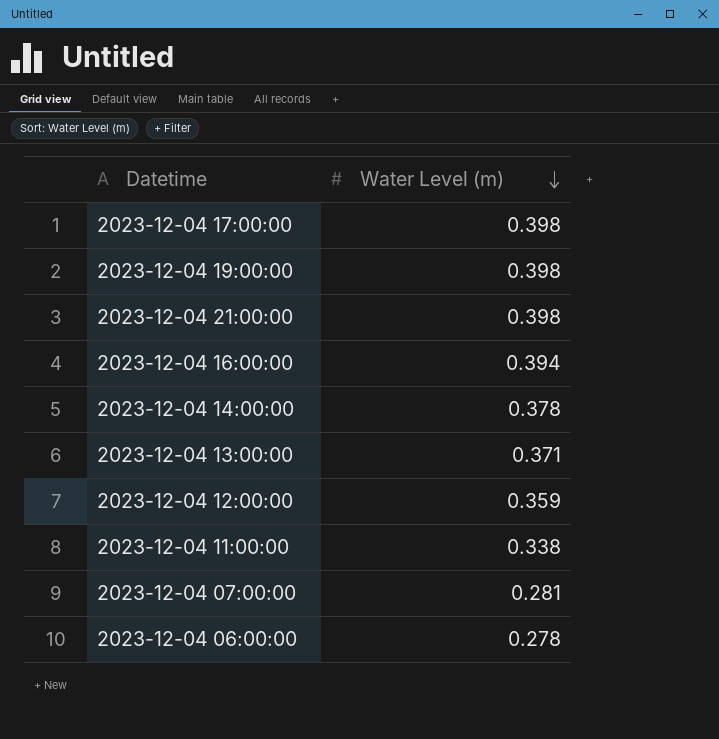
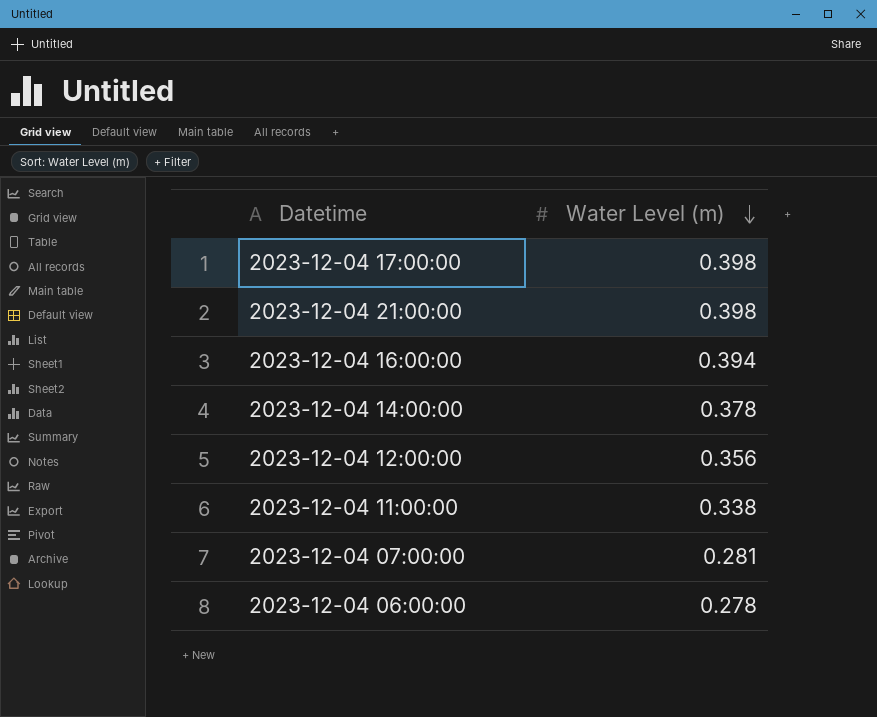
row 2023-12-04 19:00:00: 0.398 -> none
row 2023-12-04 13:00:00: 0.371 -> none
2023-12-04 12:00:00 | Water Level (m): 0.359 -> 0.356

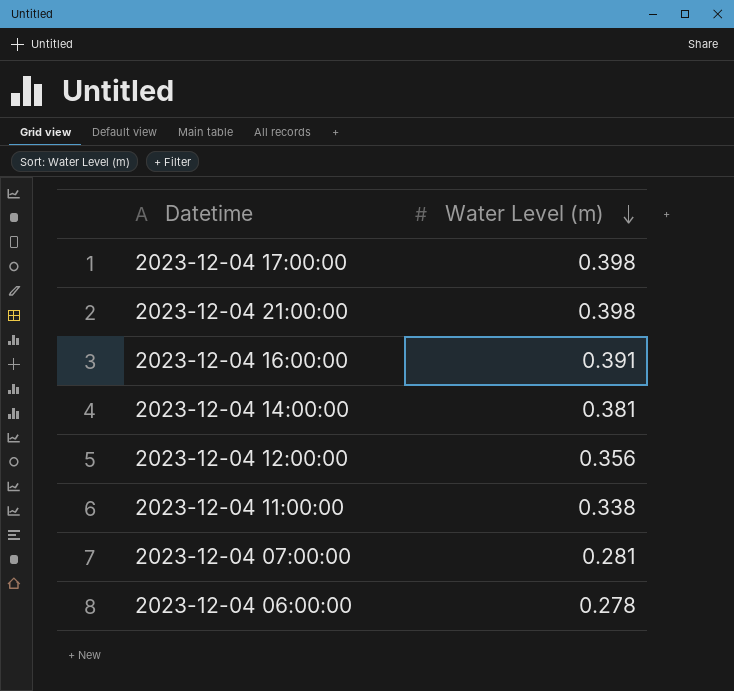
2023-12-04 16:00:00 | Water Level (m): 0.394 -> 0.391
2023-12-04 14:00:00 | Water Level (m): 0.378 -> 0.381

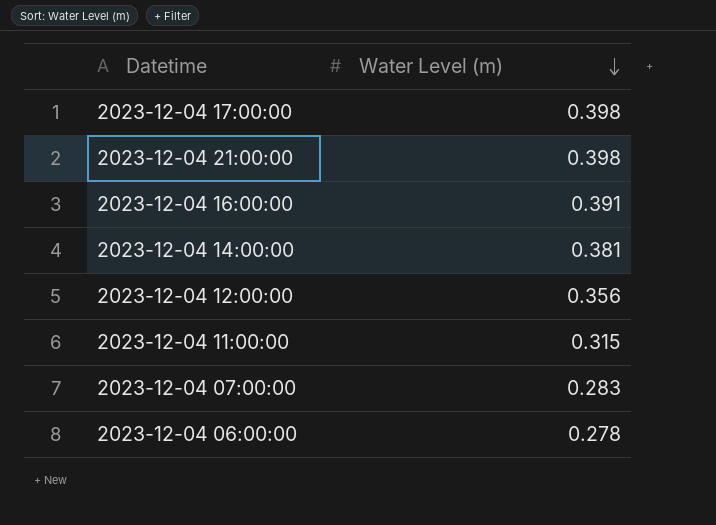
2023-12-04 11:00:00 | Water Level (m): 0.338 -> 0.315
2023-12-04 07:00:00 | Water Level (m): 0.281 -> 0.283

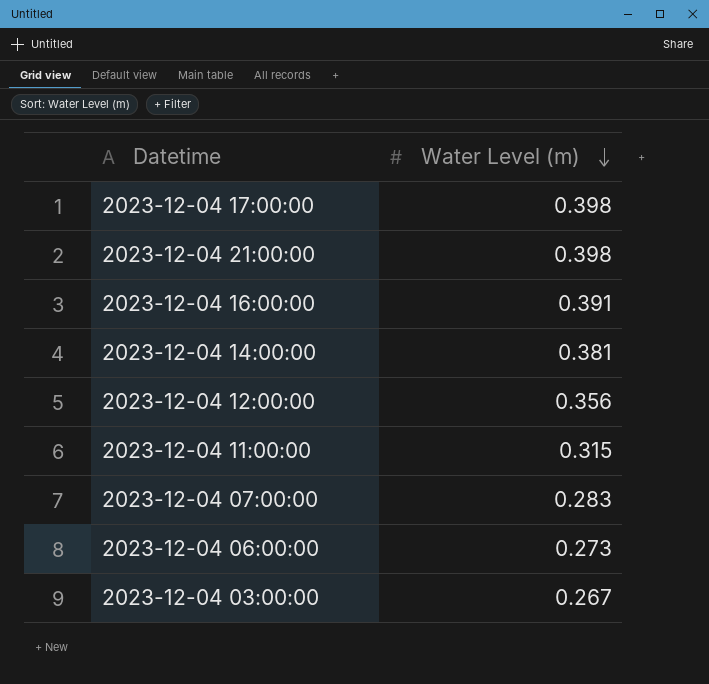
2023-12-04 06:00:00 | Water Level (m): 0.278 -> 0.273
row 2023-12-04 03:00:00: none -> 0.267

